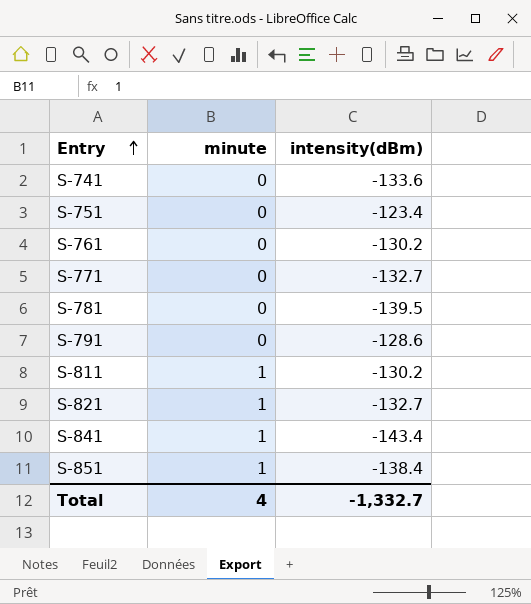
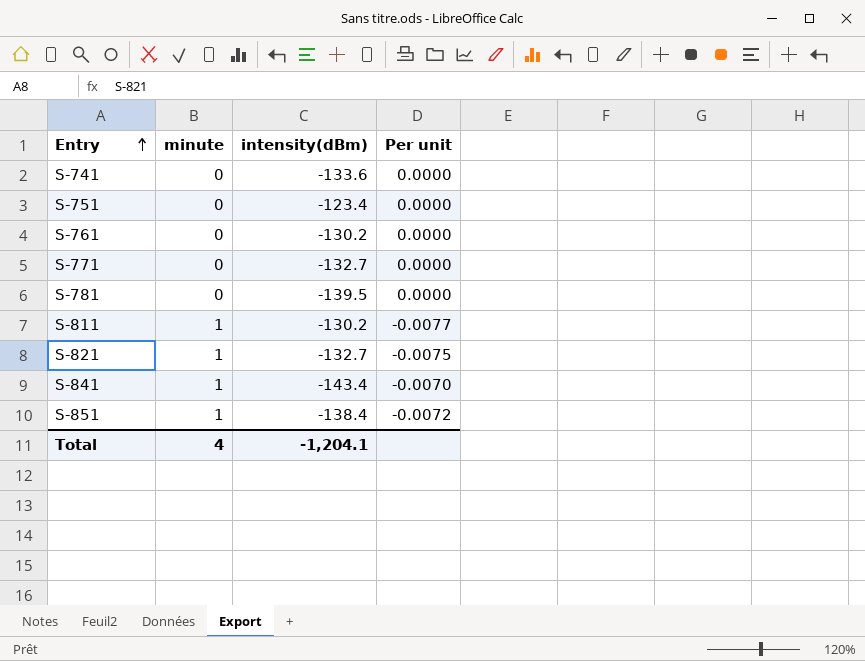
column Per unit | formula: none -> [minute] / [intensity(dBm)]
row S-791: 0 | -128.6 -> none
Total | intensity(dBm): -1,332.7 -> -1,204.1

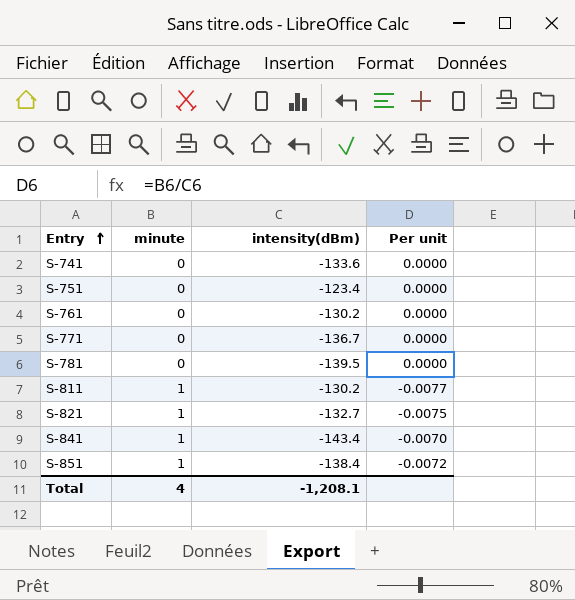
S-771 | intensity(dBm): -132.7 -> -136.7
Total | intensity(dBm): -1,204.1 -> -1,208.1

